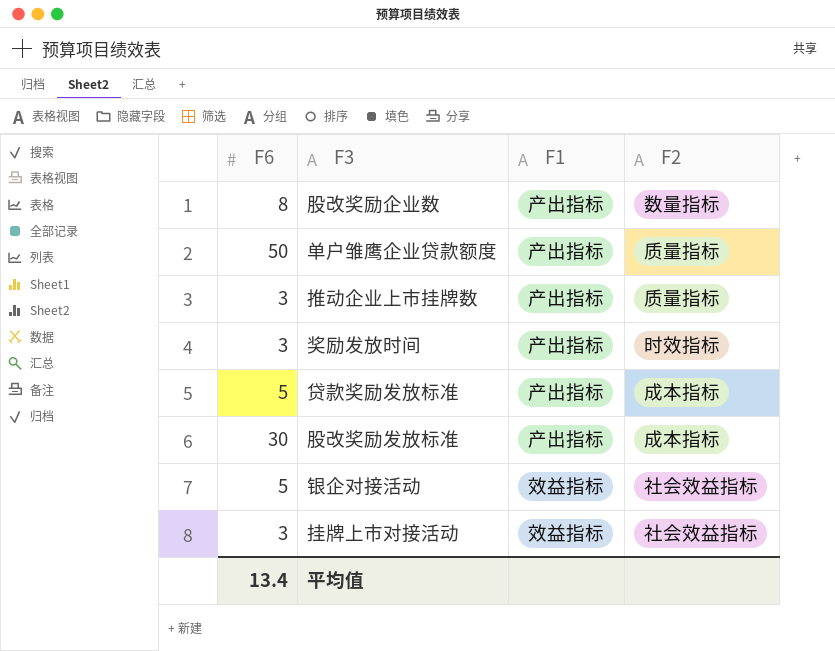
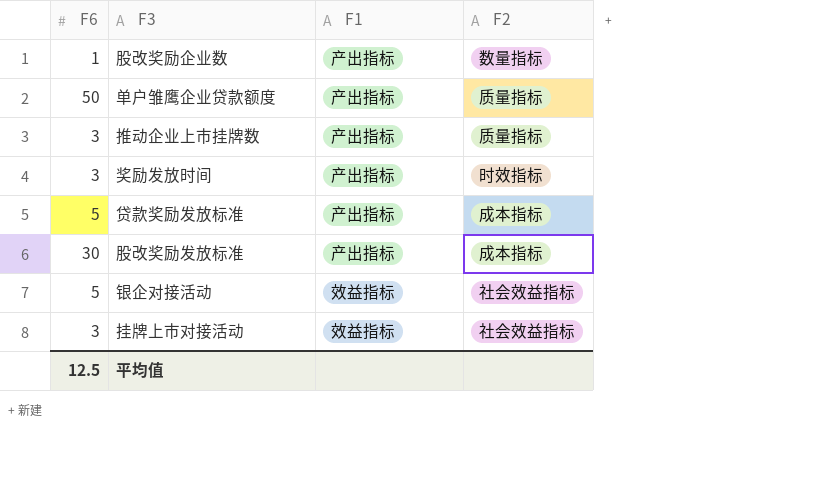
股改奖励企业数 | F6: 8 -> 1
平均值 | F6: 13.4 -> 12.5

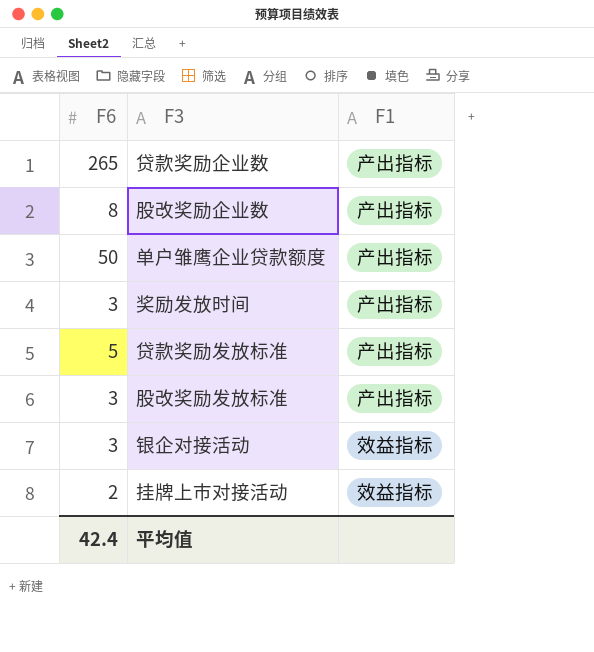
column F2 | position: 4 -> none
row 推动企业上市挂牌数: 3 | 产出指标 | 质量指标 -> none
row 贷款奖励企业数: none -> 265 | 产出指标
股改奖励企业数 | F6: 1 -> 8
股改奖励发放标准 | F6: 30 -> 3
银企对接活动 | F6: 5 -> 3
挂牌上市对接活动 | F6: 3 -> 2
平均值 | F6: 12.5 -> 42.4

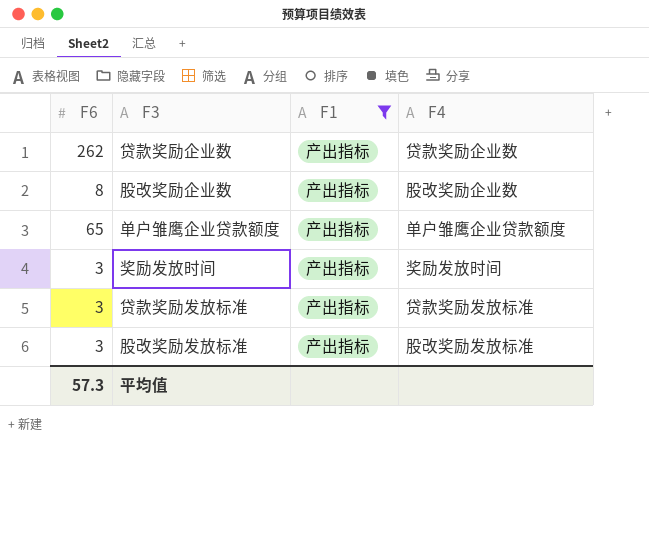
filter: none -> F1 = 产出指标
column F4 | position: none -> 4
贷款奖励企业数 | F6: 265 -> 262
单户雏鹰企业贷款额度 | F6: 50 -> 65
贷款奖励发放标准 | F6: 5 -> 3
平均值 | F6: 42.4 -> 57.3

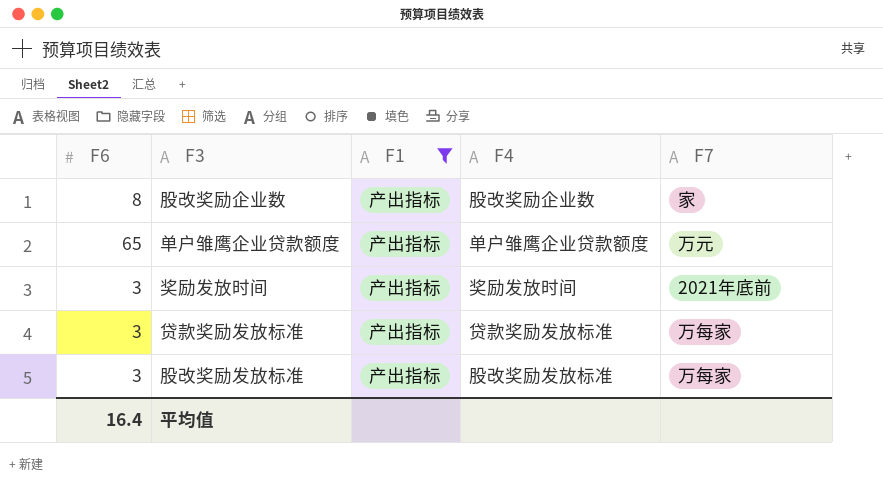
column F7 | position: none -> 5
row 贷款奖励企业数: 262 | 产出指标 | 贷款奖励企业数 -> none
平均值 | F6: 57.3 -> 16.4

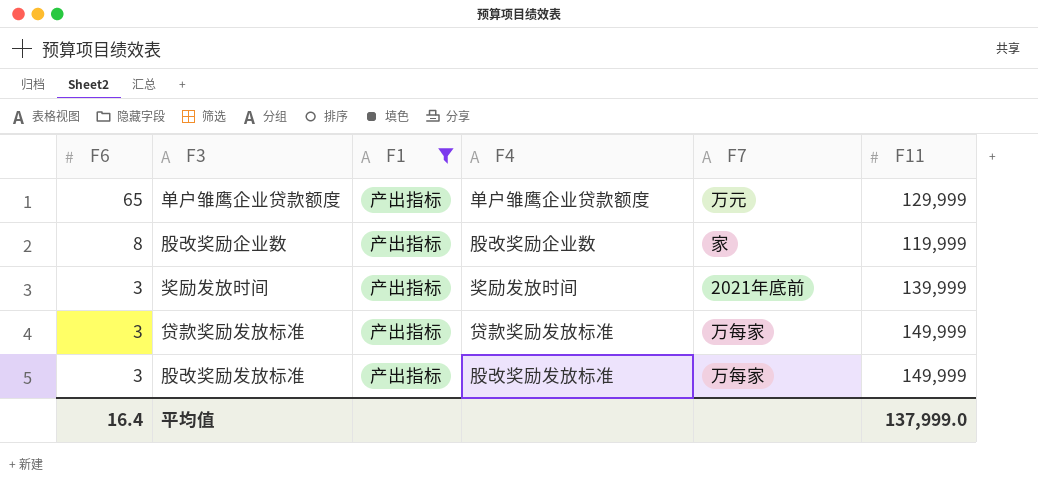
row order: none -> F6 descending
column F11 | position: none -> 6

